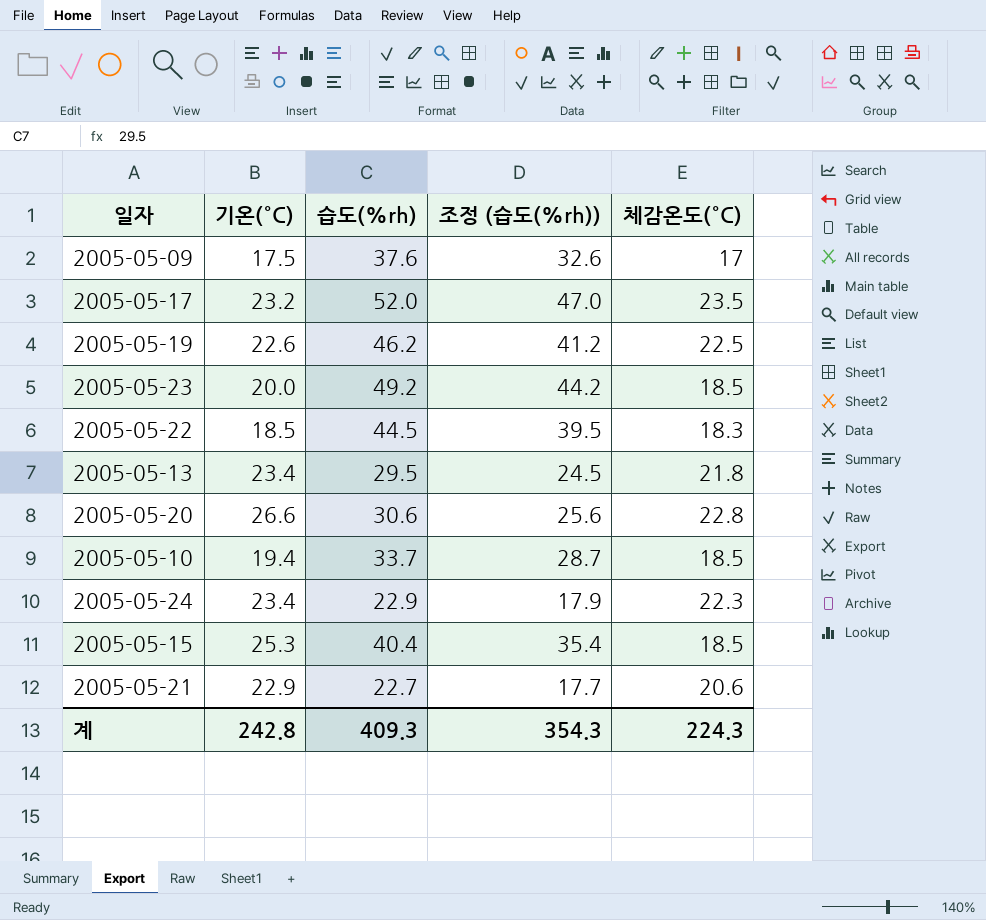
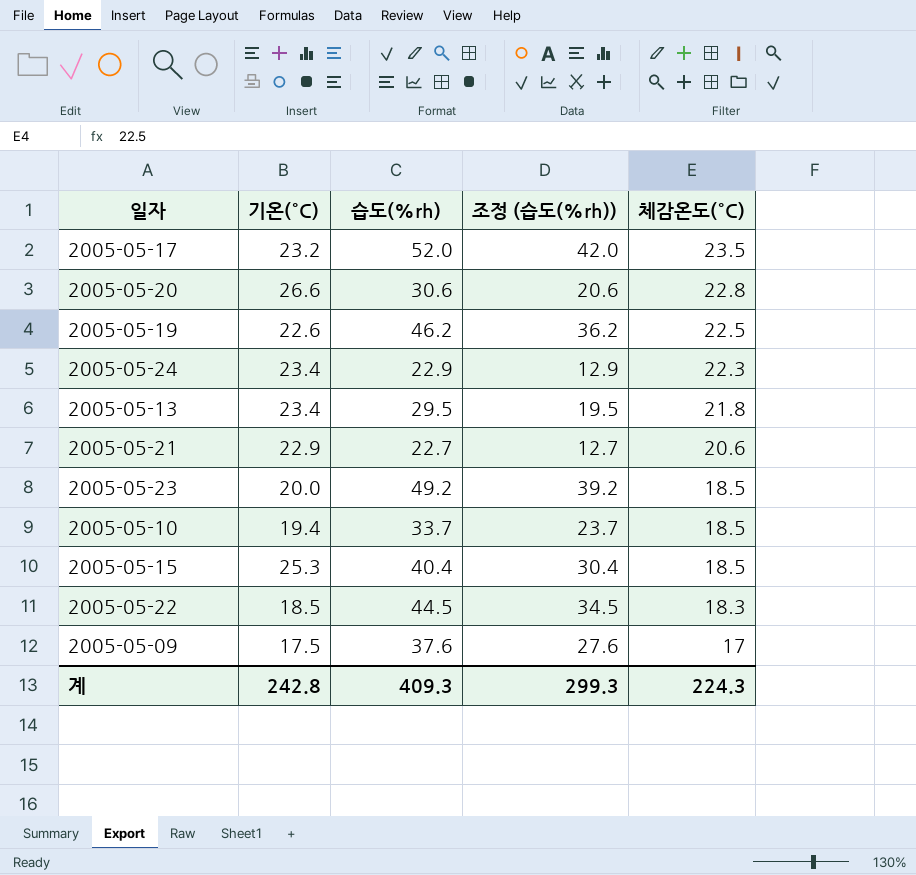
row order: none -> 체감온도(°C) descending
column 조정 (습도(%rh)) | formula: [습도(%rh)] - 5 -> [습도(%rh)] - 10
계 | 조정 (습도(%rh)): 354.3 -> 299.3

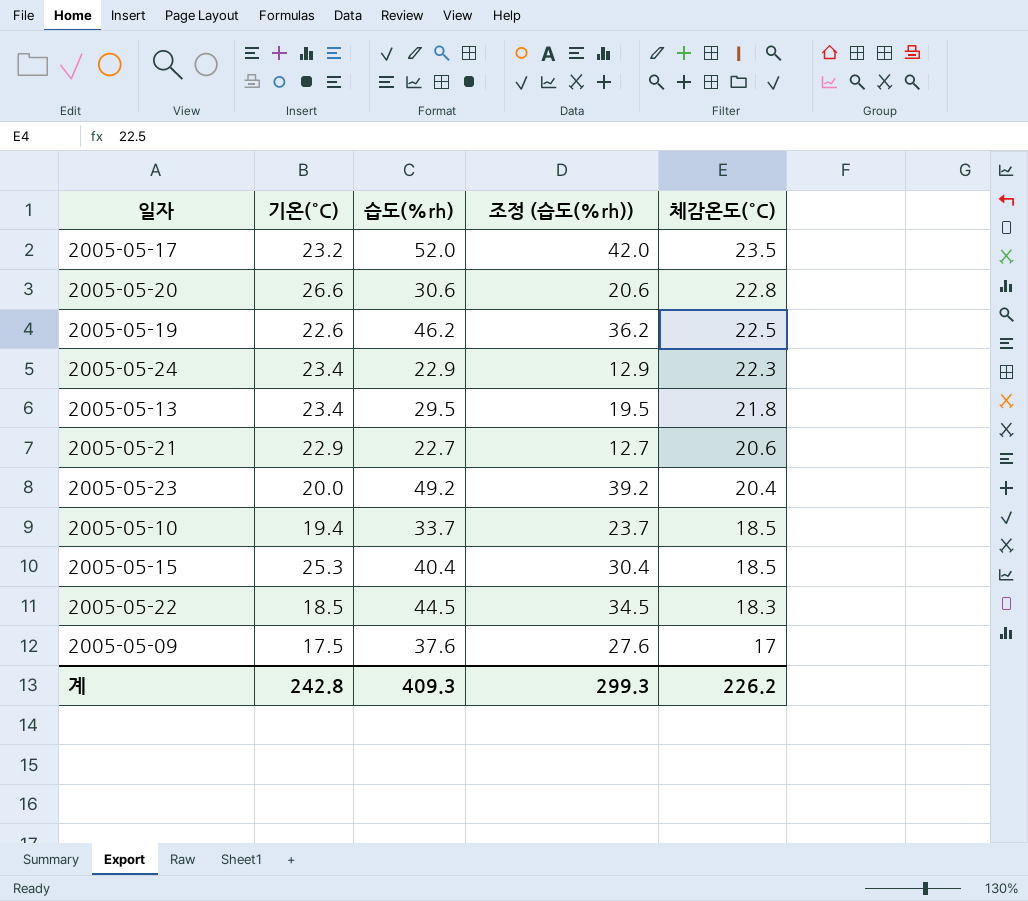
2005-05-23 | 체감온도(°C): 18.5 -> 20.4
계 | 체감온도(°C): 224.3 -> 226.2

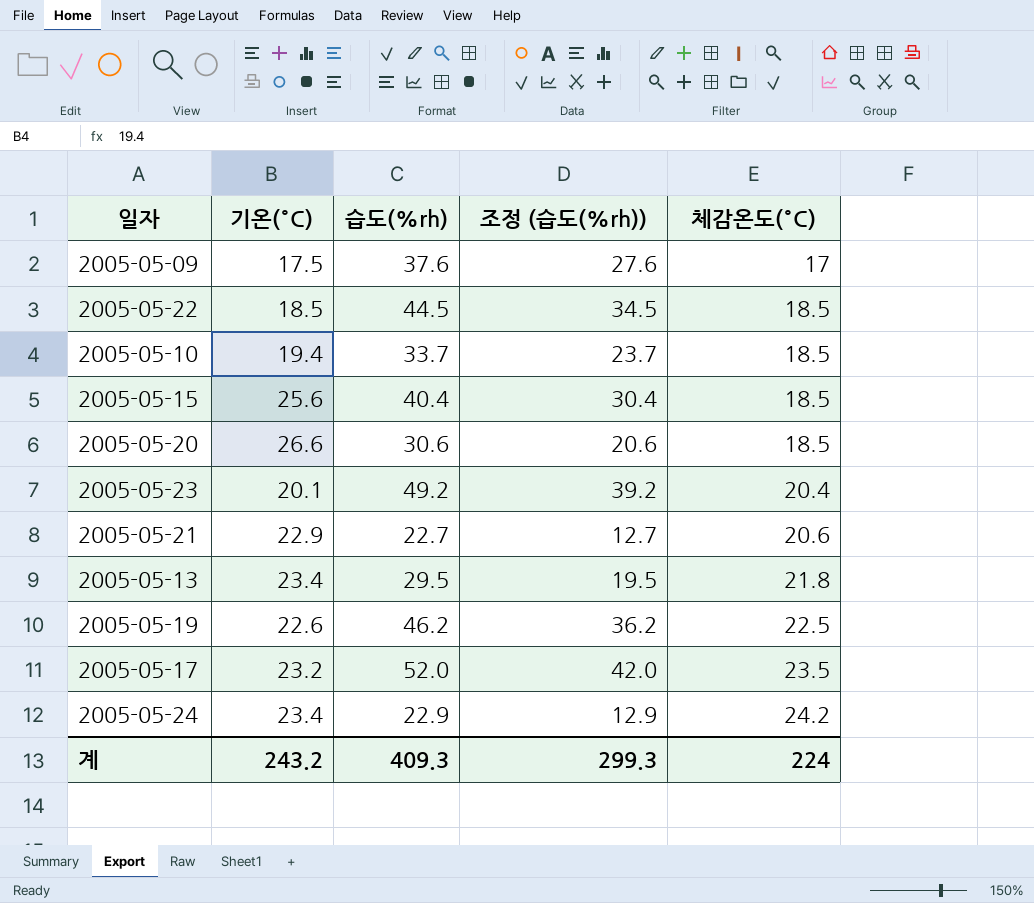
row order: 체감온도(°C) descending -> 체감온도(°C) ascending
2005-05-22 | 체감온도(°C): 18.3 -> 18.5
2005-05-15 | 기온(°C): 25.3 -> 25.6
2005-05-20 | 체감온도(°C): 22.8 -> 18.5
2005-05-23 | 기온(°C): 20.0 -> 20.1
2005-05-24 | 체감온도(°C): 22.3 -> 24.2
계 | 기온(°C): 242.8 -> 243.2
계 | 체감온도(°C): 226.2 -> 224

